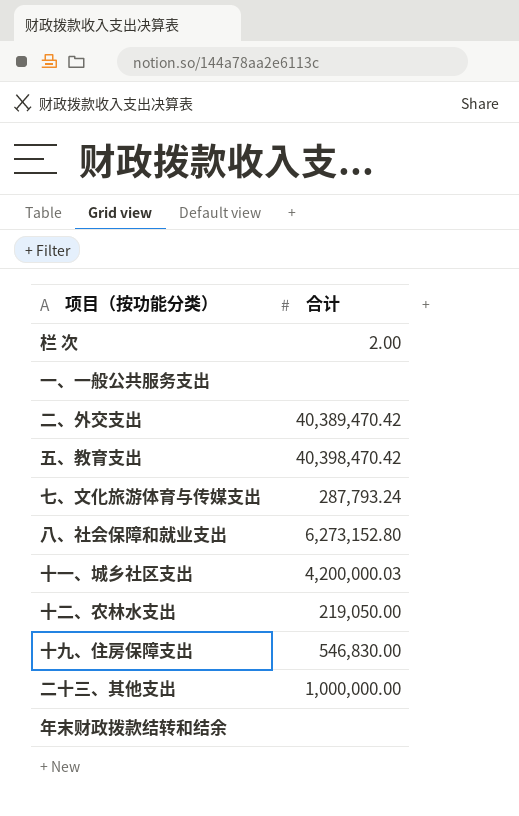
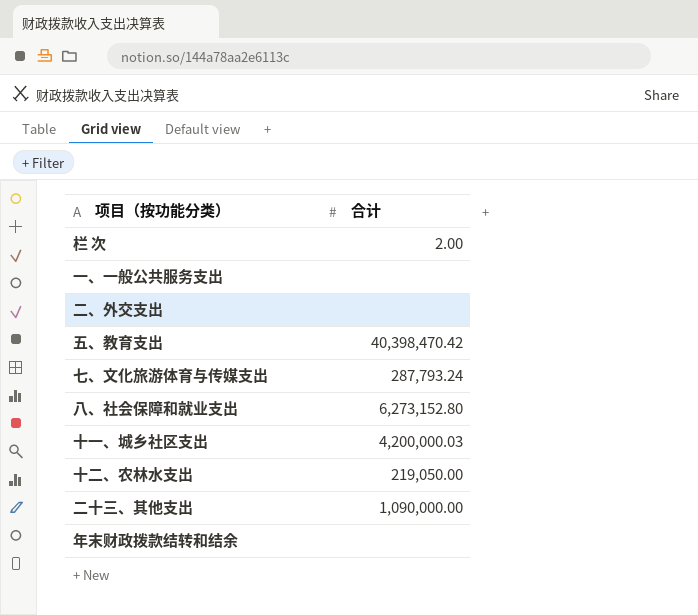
row 十九、住房保障支出: 546,830.00 -> none
二、外交支出 | 合计: 40,389,470.42 -> none
二十三、其他支出 | 合计: 1,000,000.00 -> 1,090,000.00

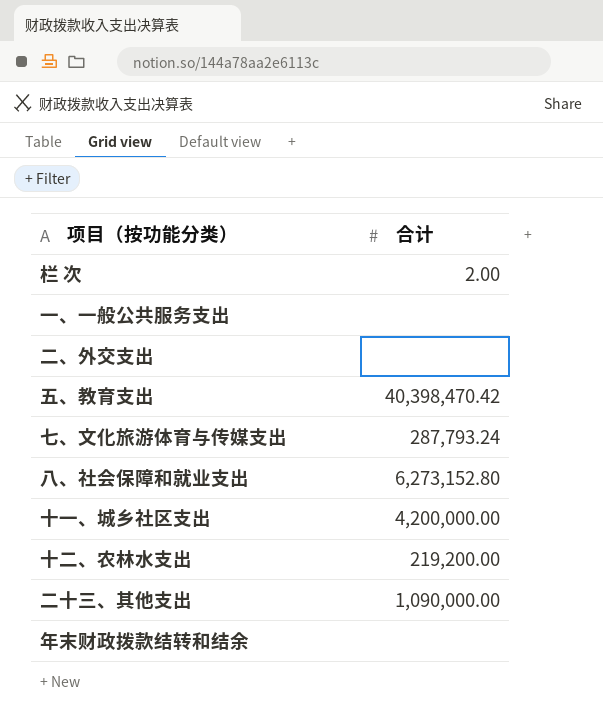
十一、城乡社区支出 | 合计: 4,200,000.03 -> 4,200,000.00
十二、农林水支出 | 合计: 219,050.00 -> 219,200.00

